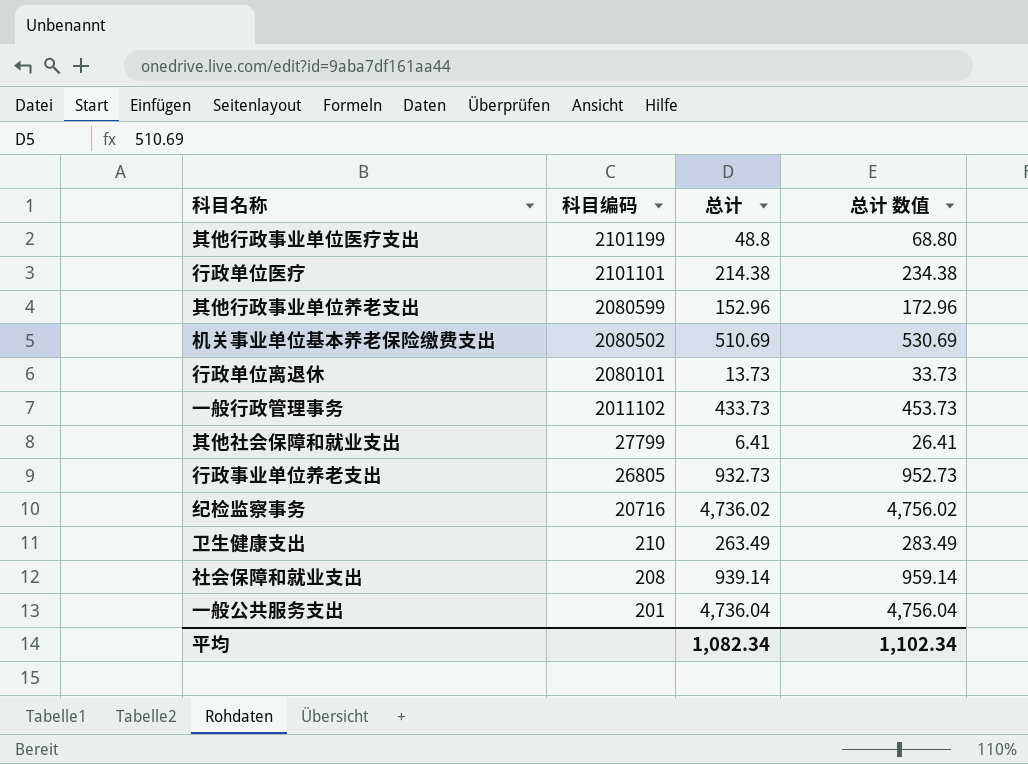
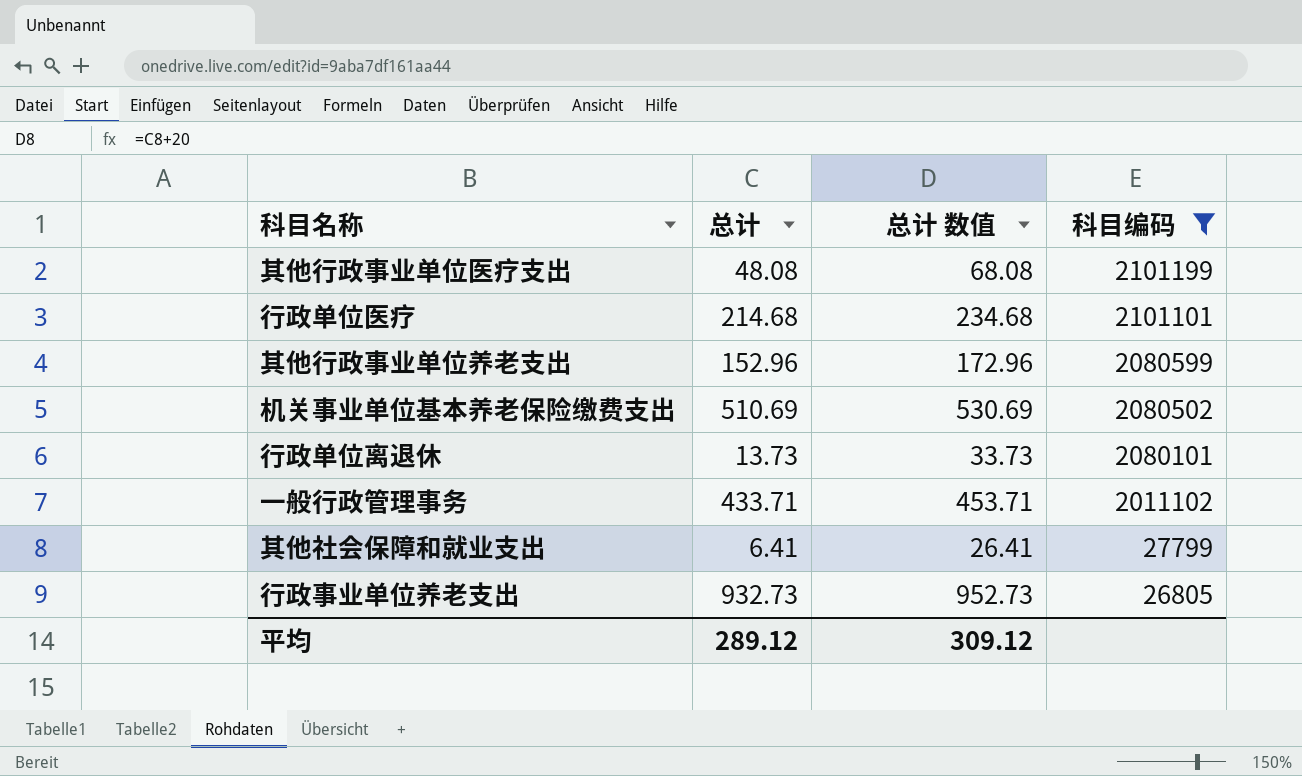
filter: none -> 科目编码 >= 26805
column 科目编码 | position: 2 -> 4
其他行政事业单位医疗支出 | 总计: 48.8 -> 48.08
其他行政事业单位医疗支出 | 总计 数值: 68.80 -> 68.08
行政单位医疗 | 总计: 214.38 -> 214.68
行政单位医疗 | 总计 数值: 234.38 -> 234.68
一般行政管理事务 | 总计: 433.73 -> 433.71
一般行政管理事务 | 总计 数值: 453.73 -> 453.71
平均 | 总计: 1,082.34 -> 289.12
平均 | 总计 数值: 1,102.34 -> 309.12

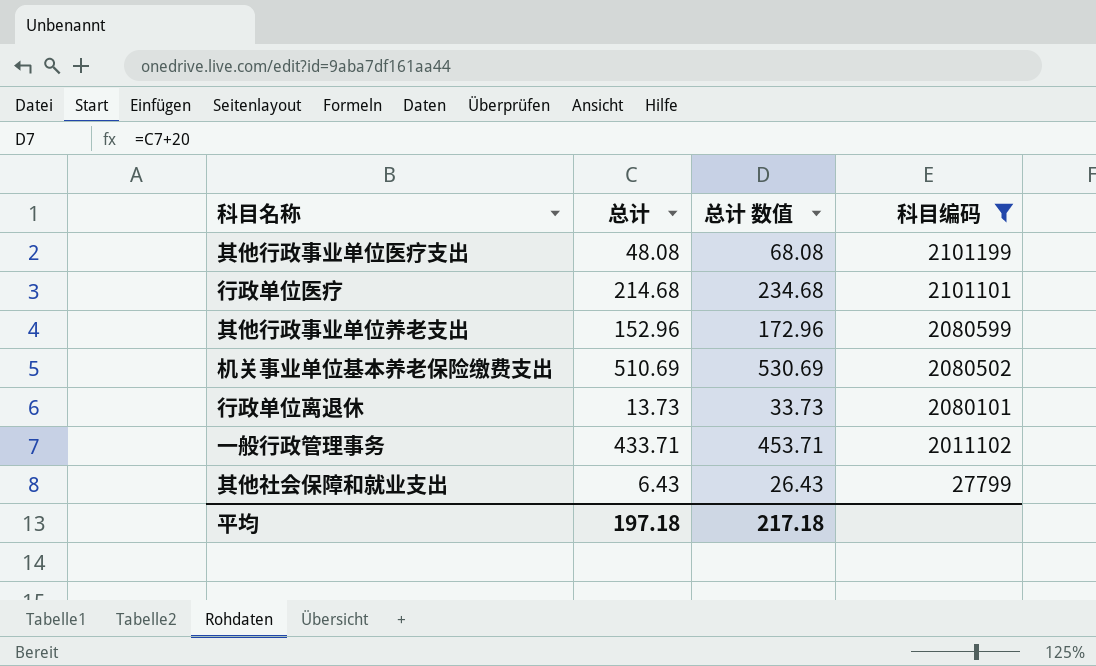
row 行政事业单位养老支出: 932.73 | 952.73 | 26805 -> none
其他社会保障和就业支出 | 总计: 6.41 -> 6.43
其他社会保障和就业支出 | 总计 数值: 26.41 -> 26.43
平均 | 总计: 289.12 -> 197.18
平均 | 总计 数值: 309.12 -> 217.18

